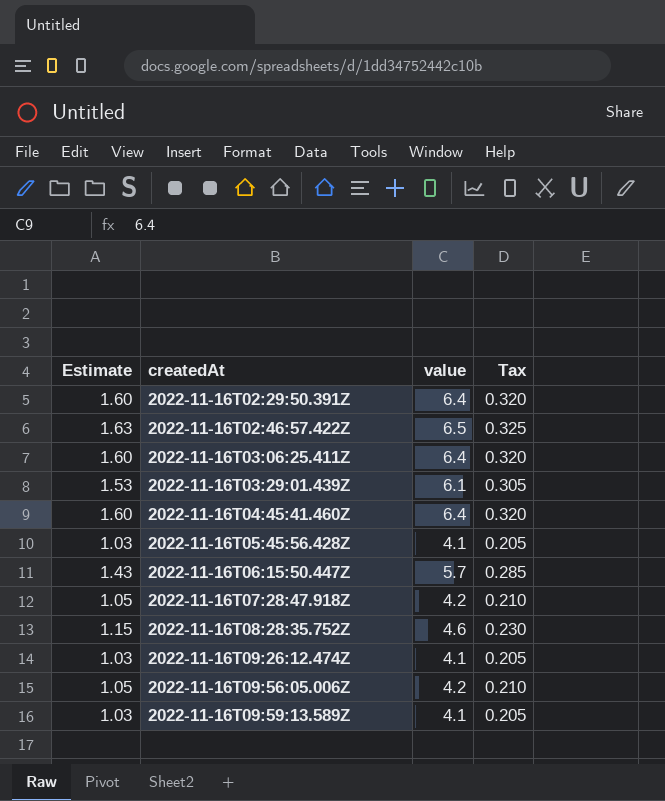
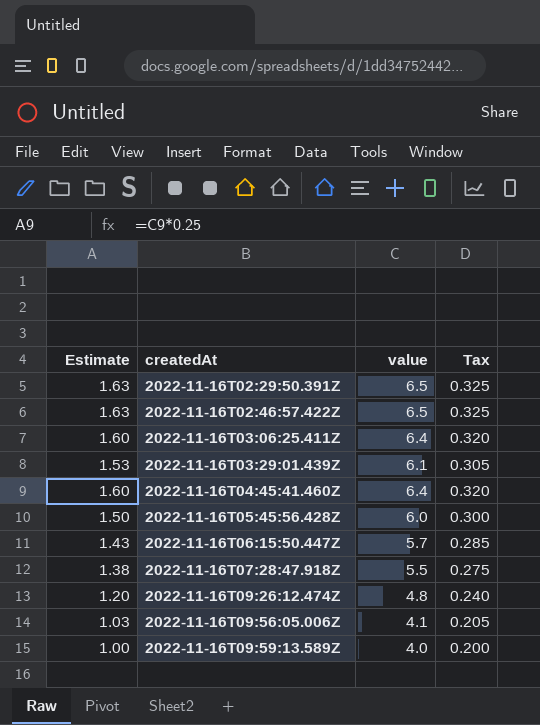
row 2022-11-16T08:28:35.752Z: 1.15 | 4.6 | 0.230 -> none
2022-11-16T02:29:50.391Z | Estimate: 1.60 -> 1.63
2022-11-16T02:29:50.391Z | value: 6.4 -> 6.5
2022-11-16T02:29:50.391Z | Tax: 0.320 -> 0.325
2022-11-16T05:45:56.428Z | Estimate: 1.03 -> 1.50
2022-11-16T05:45:56.428Z | value: 4.1 -> 6.0
2022-11-16T05:45:56.428Z | Tax: 0.205 -> 0.300
2022-11-16T07:28:47.918Z | Estimate: 1.05 -> 1.38
2022-11-16T07:28:47.918Z | value: 4.2 -> 5.5
2022-11-16T07:28:47.918Z | Tax: 0.210 -> 0.275
2022-11-16T09:26:12.474Z | Estimate: 1.03 -> 1.20
2022-11-16T09:26:12.474Z | value: 4.1 -> 4.8
2022-11-16T09:26:12.474Z | Tax: 0.205 -> 0.240
2022-11-16T09:56:05.006Z | Estimate: 1.05 -> 1.03
2022-11-16T09:56:05.006Z | value: 4.2 -> 4.1
2022-11-16T09:56:05.006Z | Tax: 0.210 -> 0.205
2022-11-16T09:59:13.589Z | Estimate: 1.03 -> 1.00
2022-11-16T09:59:13.589Z | value: 4.1 -> 4.0
2022-11-16T09:59:13.589Z | Tax: 0.205 -> 0.200

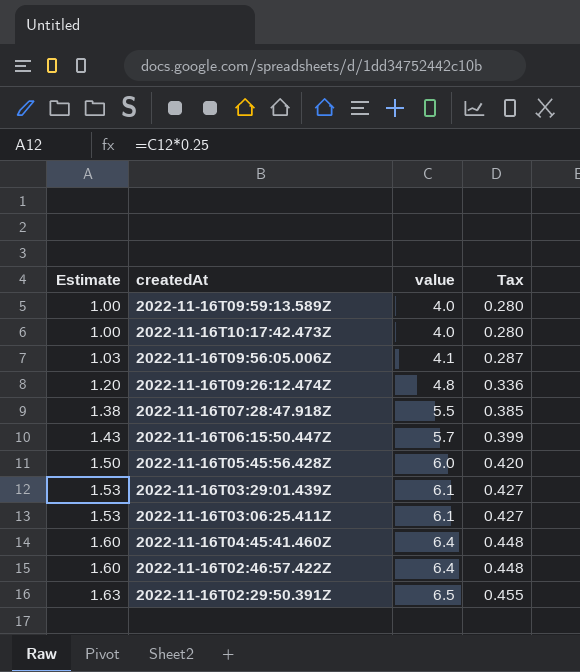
row order: createdAt ascending -> Estimate ascending
column Tax | formula: [value] * 0.05 -> [value] * 0.07
row 2022-11-16T10:17:42.473Z: none -> 1.00 | 4.0 | 0.280
2022-11-16T03:06:25.411Z | Estimate: 1.60 -> 1.53
2022-11-16T03:06:25.411Z | value: 6.4 -> 6.1
2022-11-16T02:46:57.422Z | Estimate: 1.63 -> 1.60
2022-11-16T02:46:57.422Z | value: 6.5 -> 6.4

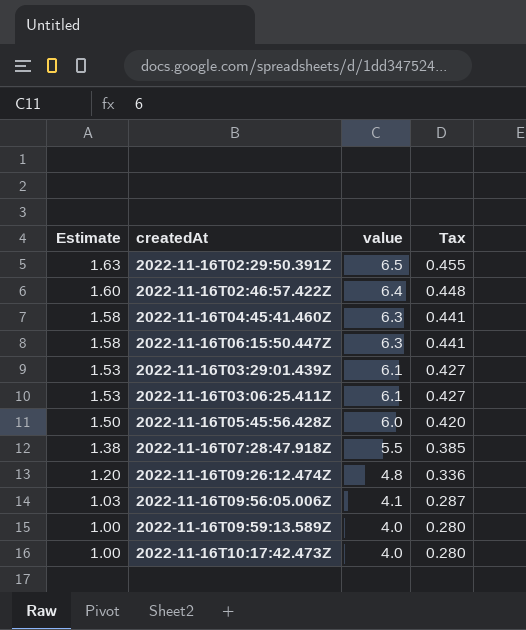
row order: Estimate ascending -> Estimate descending
2022-11-16T04:45:41.460Z | Estimate: 1.60 -> 1.58
2022-11-16T04:45:41.460Z | value: 6.4 -> 6.3
2022-11-16T04:45:41.460Z | Tax: 0.448 -> 0.441
2022-11-16T06:15:50.447Z | Estimate: 1.43 -> 1.58
2022-11-16T06:15:50.447Z | value: 5.7 -> 6.3
2022-11-16T06:15:50.447Z | Tax: 0.399 -> 0.441

